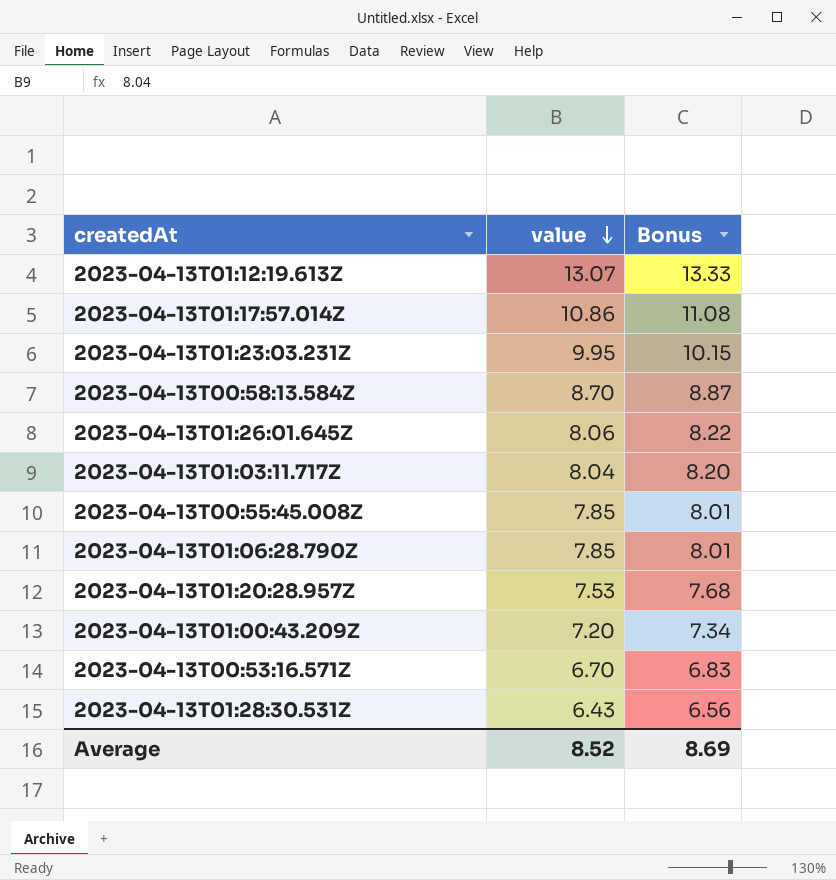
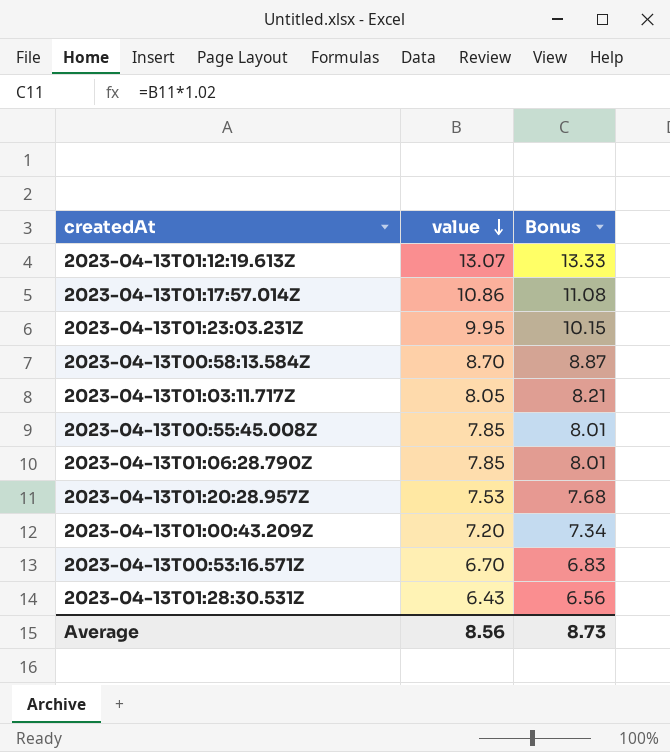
row 2023-04-13T01:26:01.645Z: 8.06 | 8.22 -> none
2023-04-13T01:03:11.717Z | value: 8.04 -> 8.05
2023-04-13T01:03:11.717Z | Bonus: 8.20 -> 8.21
Average | value: 8.52 -> 8.56
Average | Bonus: 8.69 -> 8.73

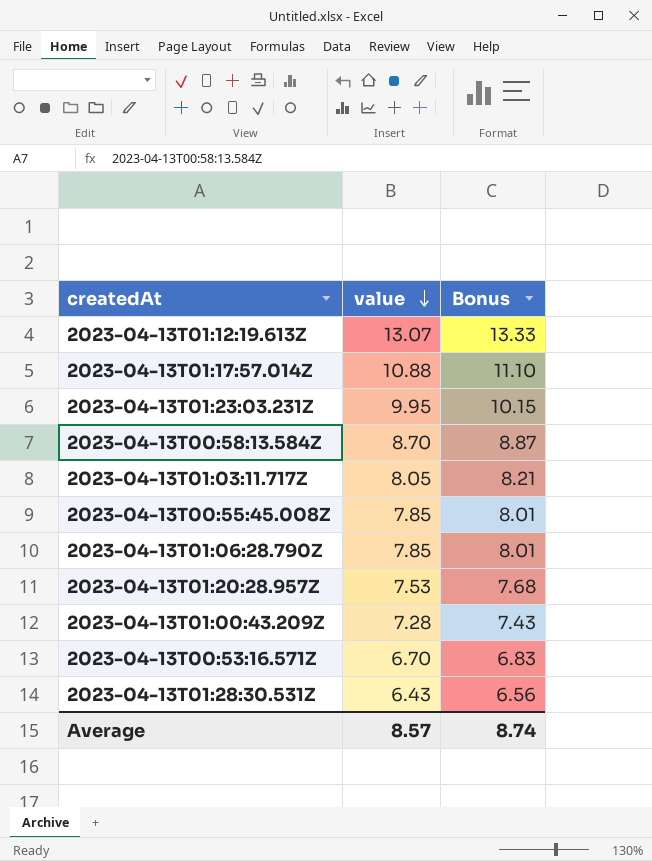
2023-04-13T01:17:57.014Z | value: 10.86 -> 10.88
2023-04-13T01:17:57.014Z | Bonus: 11.08 -> 11.10
2023-04-13T01:00:43.209Z | value: 7.20 -> 7.28
2023-04-13T01:00:43.209Z | Bonus: 7.34 -> 7.43
Average | value: 8.56 -> 8.57
Average | Bonus: 8.73 -> 8.74

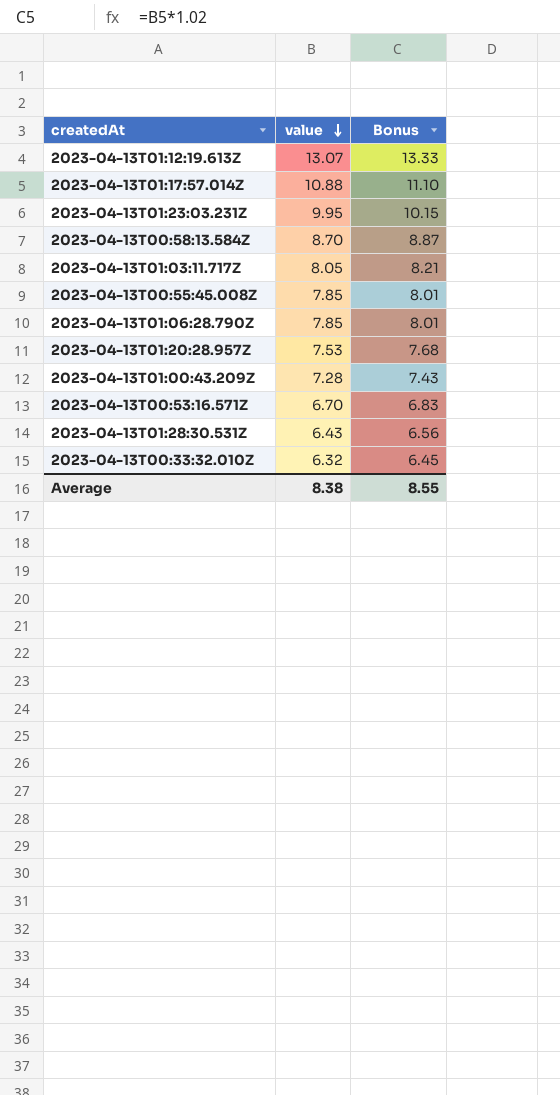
row 2023-04-13T00:33:32.010Z: none -> 6.32 | 6.45
Average | value: 8.57 -> 8.38
Average | Bonus: 8.74 -> 8.55

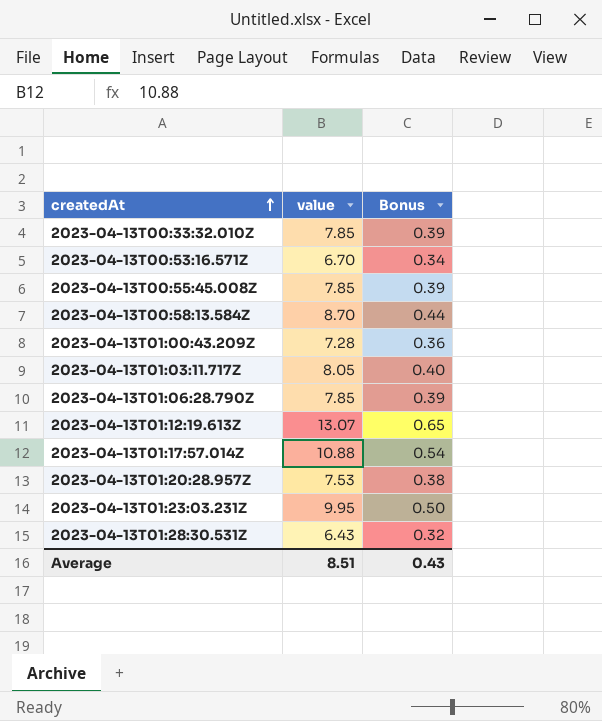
row order: value descending -> createdAt ascending
column Bonus | formula: [value] * 1.02 -> [value] * 0.05
2023-04-13T00:33:32.010Z | value: 6.32 -> 7.85
Average | value: 8.38 -> 8.51
Average | Bonus: 8.55 -> 0.43

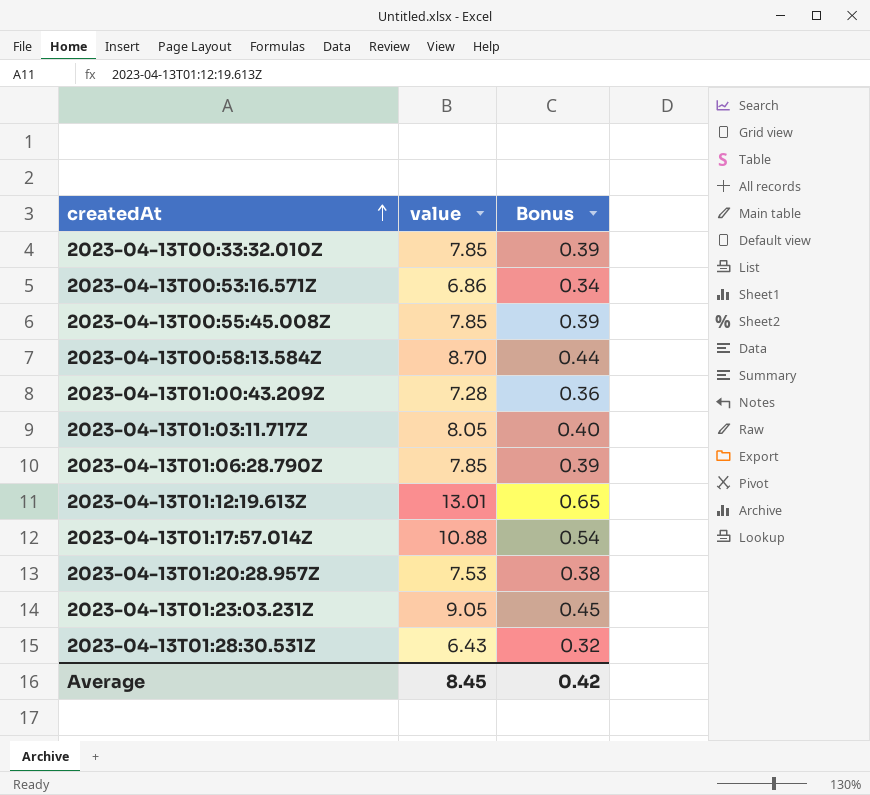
2023-04-13T00:53:16.571Z | value: 6.70 -> 6.86
2023-04-13T01:12:19.613Z | value: 13.07 -> 13.01
2023-04-13T01:23:03.231Z | value: 9.95 -> 9.05
2023-04-13T01:23:03.231Z | Bonus: 0.50 -> 0.45
Average | value: 8.51 -> 8.45
Average | Bonus: 0.43 -> 0.42

